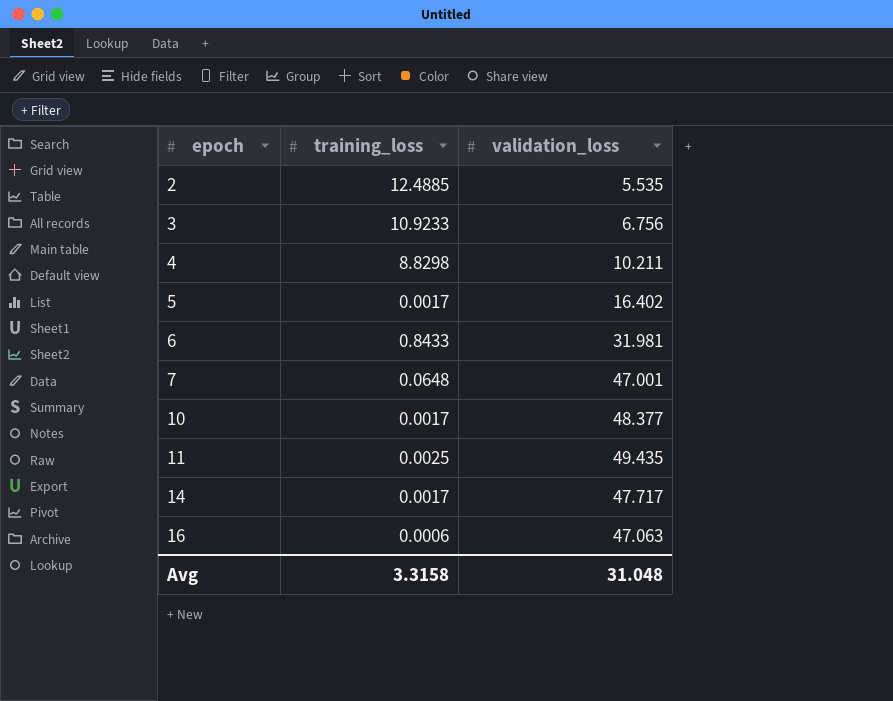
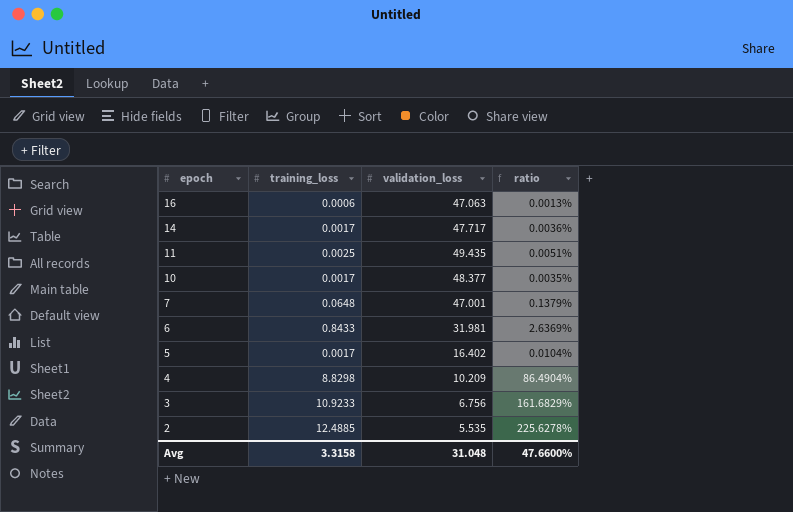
row order: epoch ascending -> epoch descending
column ratio | formula: none -> [training_loss] / [validation_loss]
4 | validation_loss: 10.211 -> 10.209

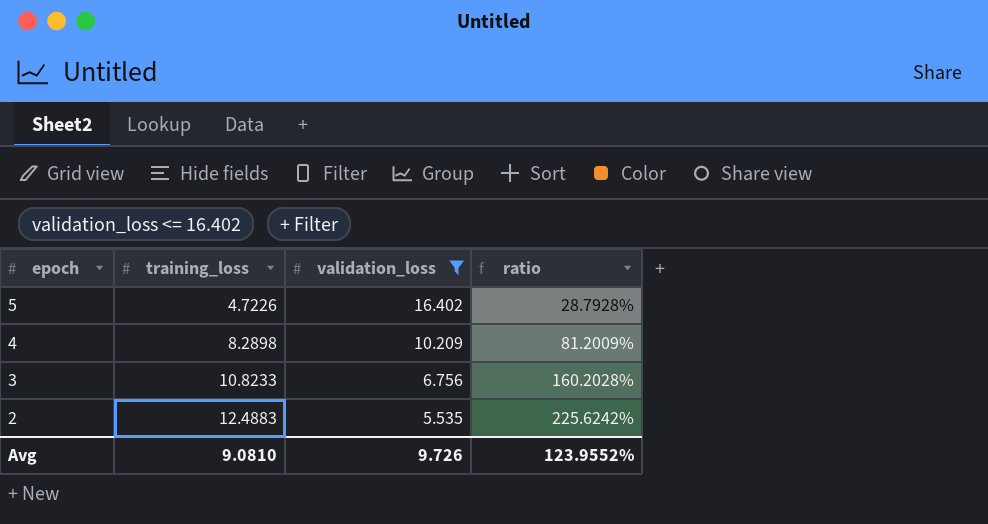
filter: none -> validation_loss <= 16.402
5 | training_loss: 0.0017 -> 4.7226
5 | ratio: 0.0104% -> 28.7928%
4 | training_loss: 8.8298 -> 8.2898
4 | ratio: 86.4904% -> 81.2009%
3 | training_loss: 10.9233 -> 10.8233
3 | ratio: 161.6829% -> 160.2028%
2 | training_loss: 12.4885 -> 12.4883
2 | ratio: 225.6278% -> 225.6242%
Avg | training_loss: 3.3158 -> 9.0810
Avg | validation_loss: 31.048 -> 9.726
Avg | ratio: 47.6600% -> 123.9552%

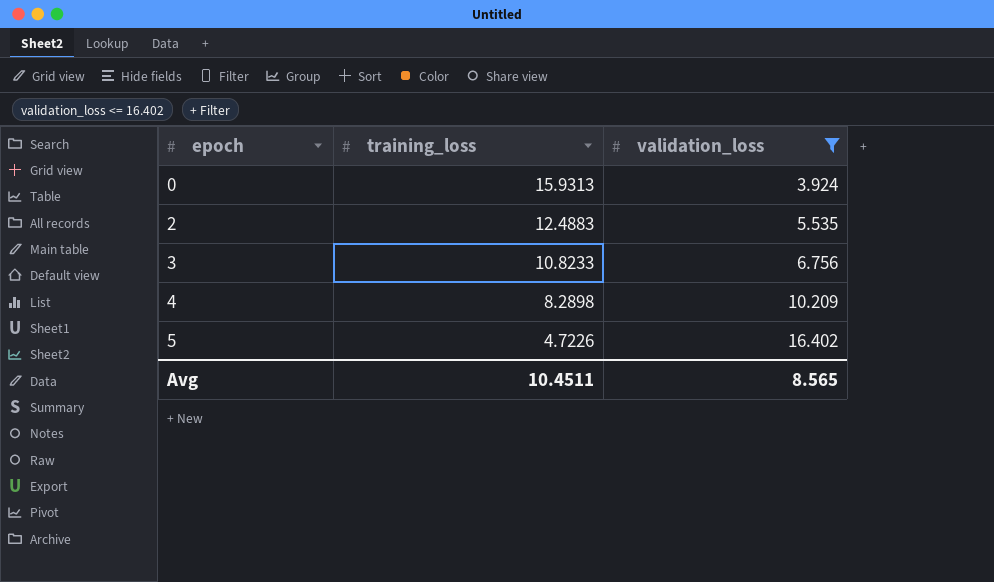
row order: epoch descending -> epoch ascending
column ratio | formula: [training_loss] / [validation_loss] -> none
row 0: none -> 15.9313 | 3.924
Avg | training_loss: 9.0810 -> 10.4511
Avg | validation_loss: 9.726 -> 8.565

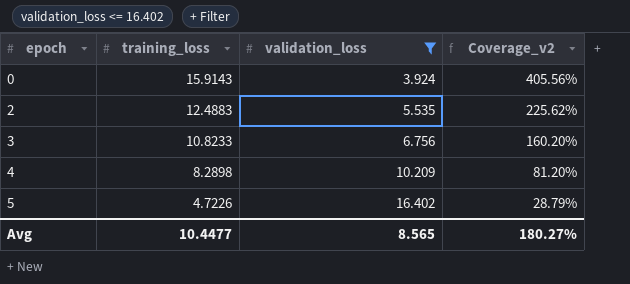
column Coverage_v2 | formula: none -> [training_loss] / [validation_loss]
0 | training_loss: 15.9313 -> 15.9143
Avg | training_loss: 10.4511 -> 10.4477

